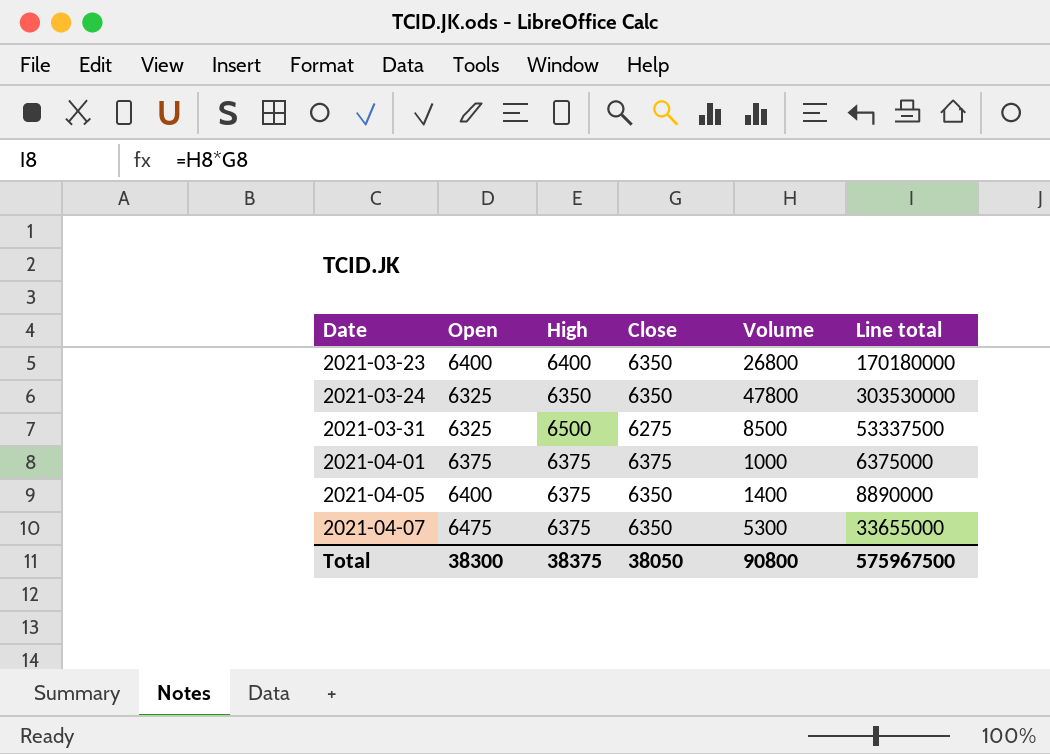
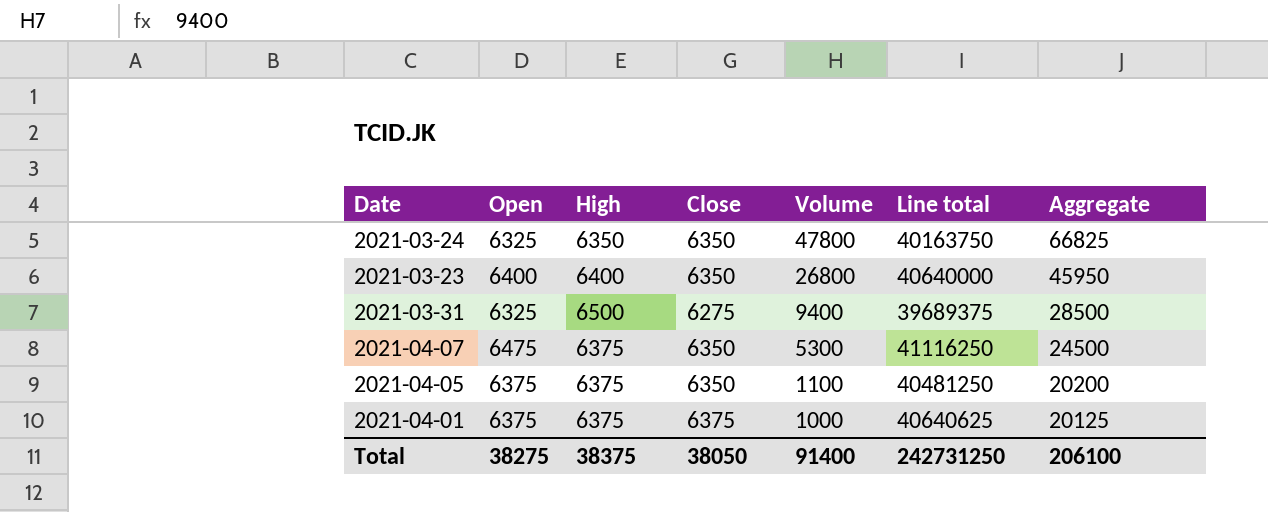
row order: Date ascending -> Volume descending
column Line total | formula: [Close] * [Volume] -> [Open] * [Close]
column Aggregate | formula: none -> [Open] + [High] + [Close] + [Volume]
2021-03-31 | Volume: 8500 -> 9400
2021-04-05 | Open: 6400 -> 6375
2021-04-05 | Volume: 1400 -> 1100
Total | Open: 38300 -> 38275
Total | Volume: 90800 -> 91400
Total | Line total: 575967500 -> 242731250

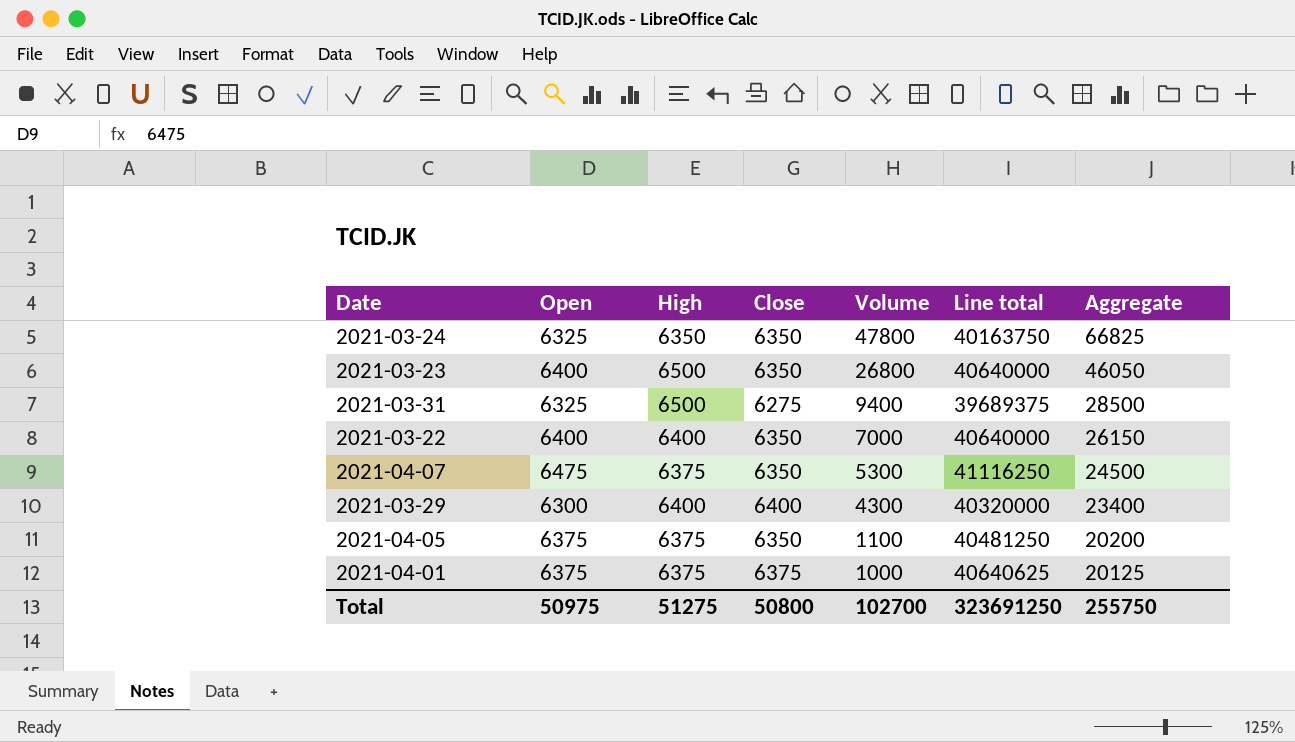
2021-03-23 | High: 6400 -> 6500
2021-03-23 | Aggregate: 45950 -> 46050
row 2021-03-22: none -> 6400 | 6400 | 6350 | 7000 | 40640000 | 26150
row 2021-03-29: none -> 6300 | 6400 | 6400 | 4300 | 40320000 | 23400
Total | Open: 38275 -> 50975
Total | High: 38375 -> 51275
Total | Close: 38050 -> 50800
Total | Volume: 91400 -> 102700
Total | Line total: 242731250 -> 323691250
Total | Aggregate: 206100 -> 255750

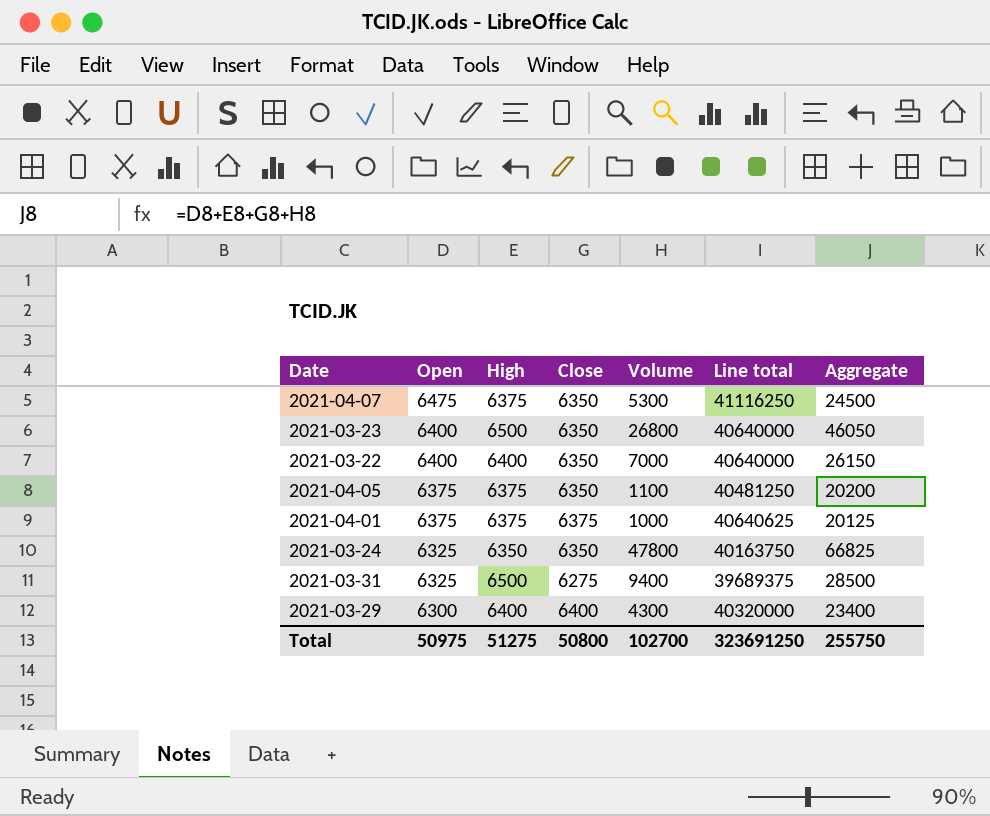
row order: Volume descending -> Open descending

